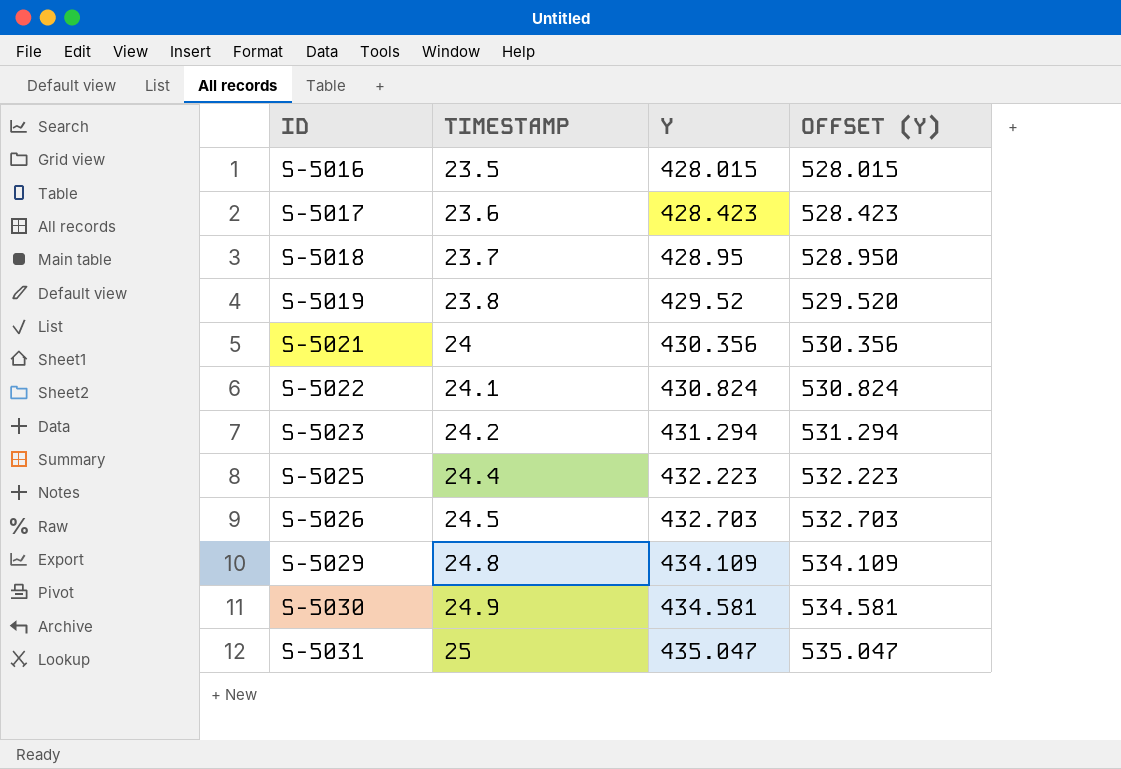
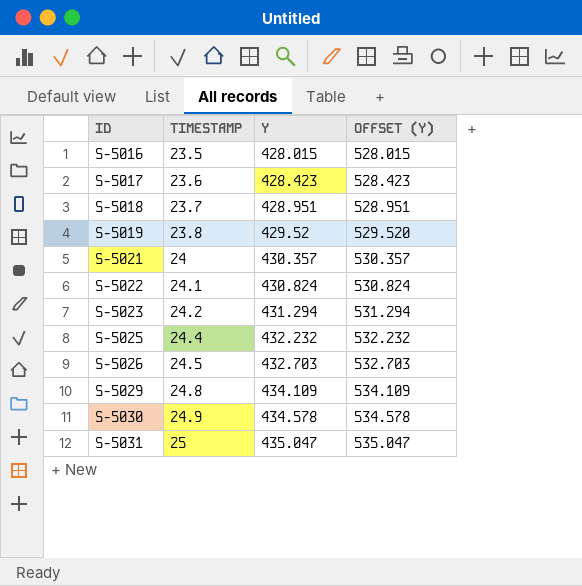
S-5018 | Y: 428.95 -> 428.951
S-5018 | OFFSET (Y): 528.950 -> 528.951
S-5021 | Y: 430.356 -> 430.357
S-5021 | OFFSET (Y): 530.356 -> 530.357
S-5025 | Y: 432.223 -> 432.232
S-5025 | OFFSET (Y): 532.223 -> 532.232
S-5030 | Y: 434.581 -> 434.578
S-5030 | OFFSET (Y): 534.581 -> 534.578

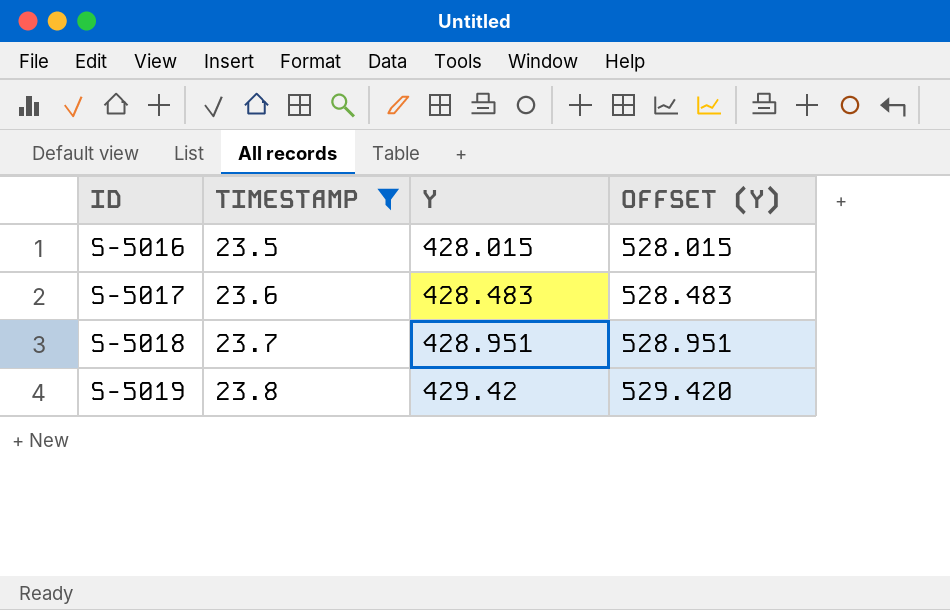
filter: none -> TIMESTAMP <= 23.8
S-5017 | Y: 428.423 -> 428.483
S-5017 | OFFSET (Y): 528.423 -> 528.483
S-5019 | Y: 429.52 -> 429.42
S-5019 | OFFSET (Y): 529.520 -> 529.420

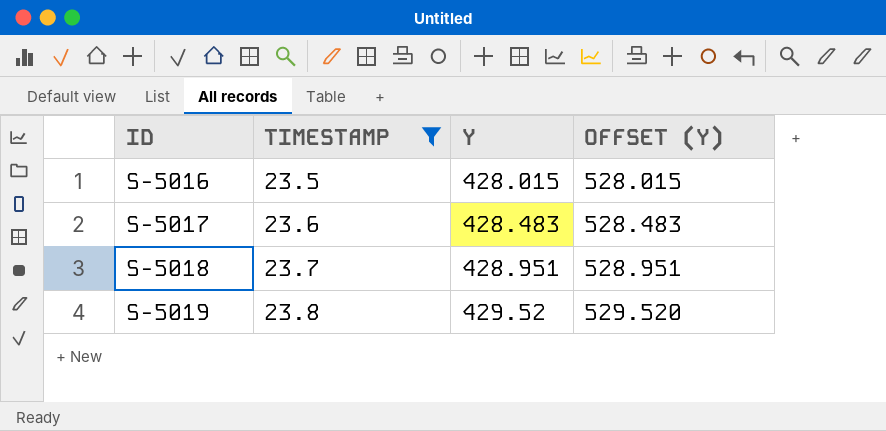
S-5019 | Y: 429.42 -> 429.52
S-5019 | OFFSET (Y): 529.420 -> 529.520

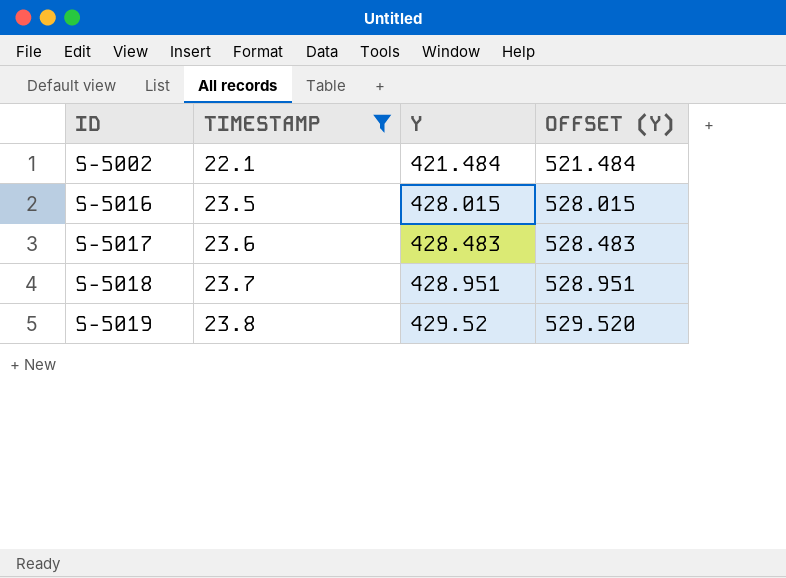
row S-5002: none -> 22.1 | 421.484 | 521.484

